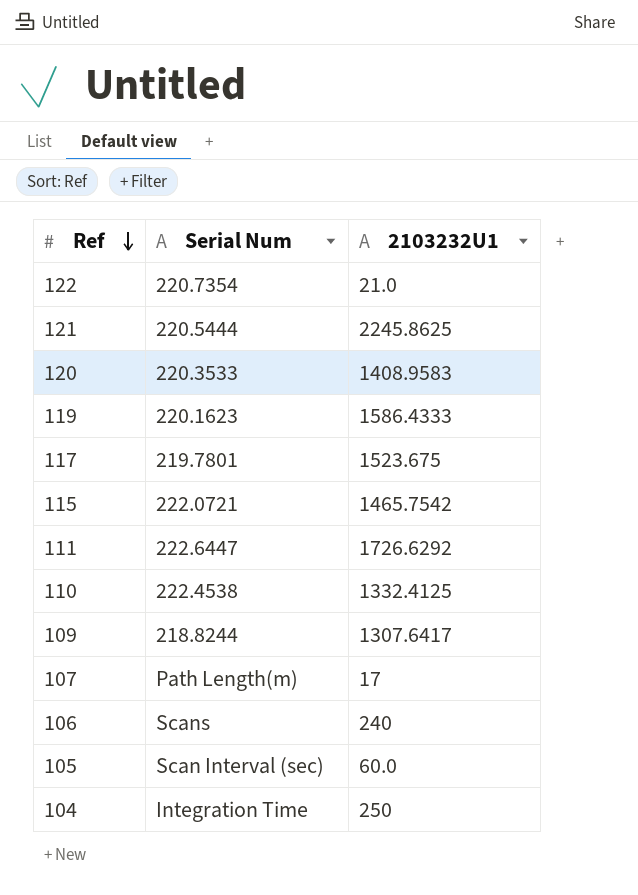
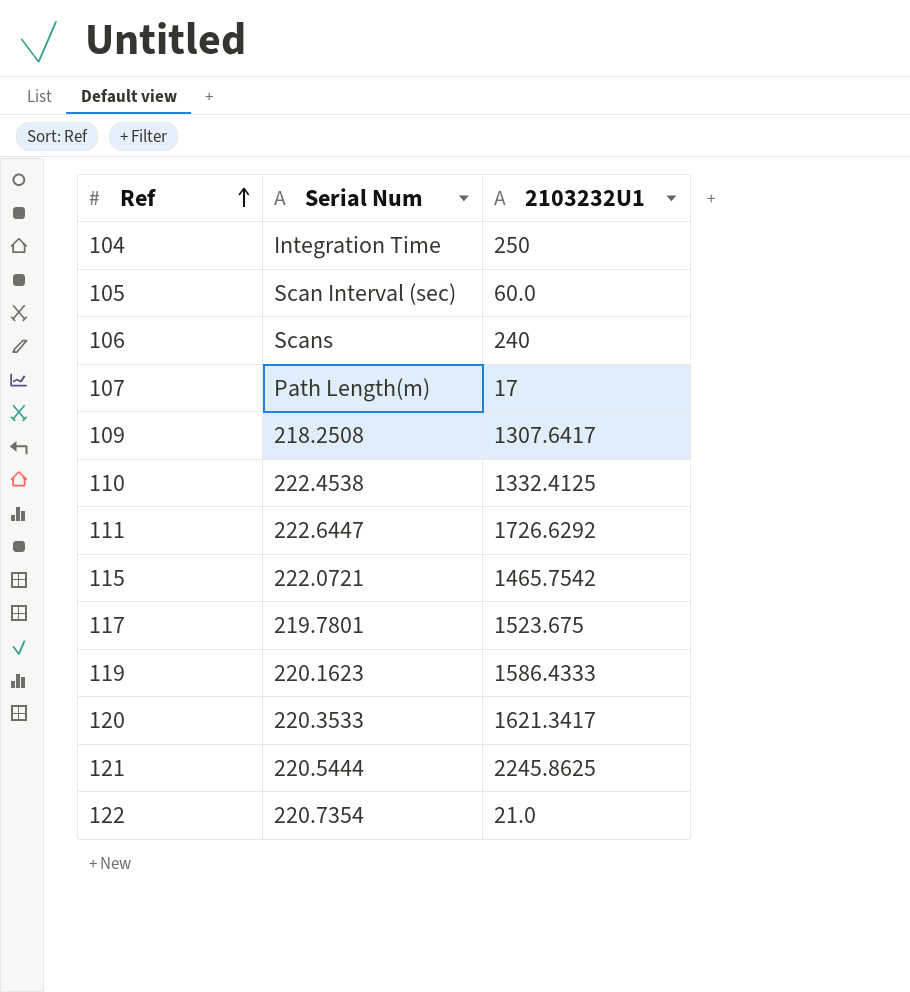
row order: Ref descending -> Ref ascending
109 | Serial Num: 218.8244 -> 218.2508
120 | 2103232U1: 1408.9583 -> 1621.3417

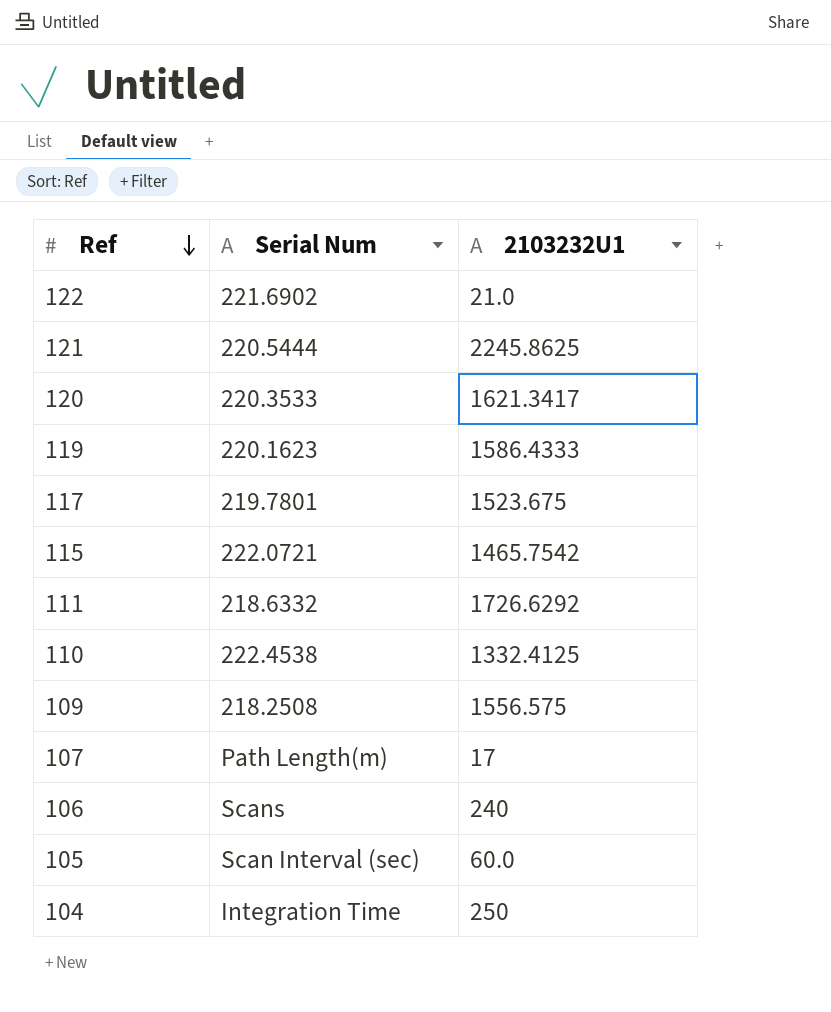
row order: Ref ascending -> Ref descending
122 | Serial Num: 220.7354 -> 221.6902
111 | Serial Num: 222.6447 -> 218.6332
109 | 2103232U1: 1307.6417 -> 1556.575

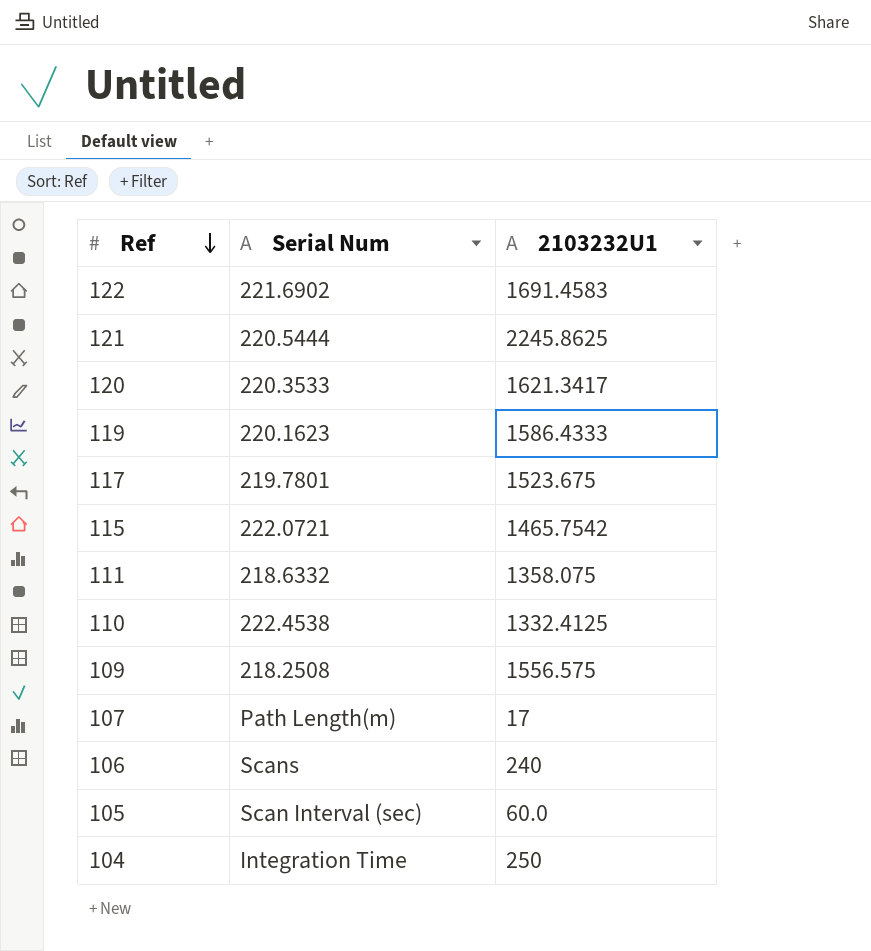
122 | 2103232U1: 21.0 -> 1691.4583
111 | 2103232U1: 1726.6292 -> 1358.075

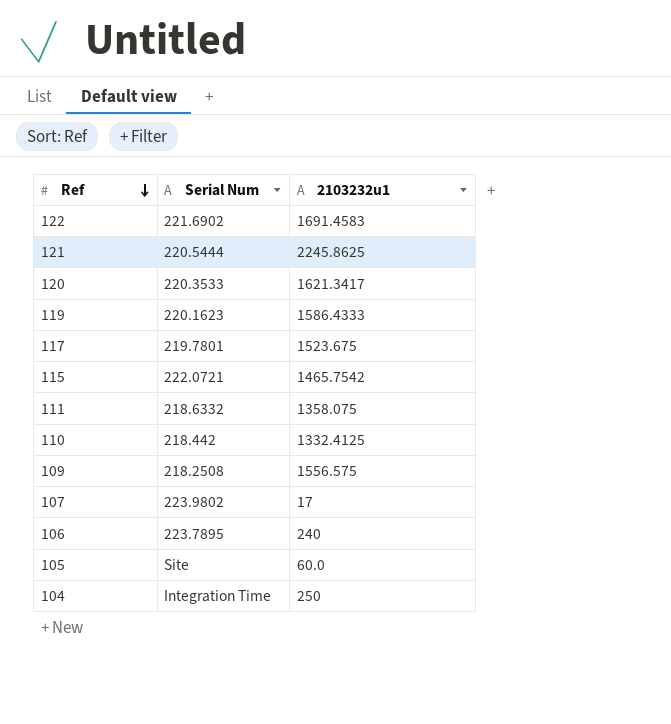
column name: 2103232U1 -> 2103232u1
110 | Serial Num: 222.4538 -> 218.442
107 | Serial Num: Path Length(m) -> 223.9802
106 | Serial Num: Scans -> 223.7895
105 | Serial Num: Scan Interval (sec) -> Site

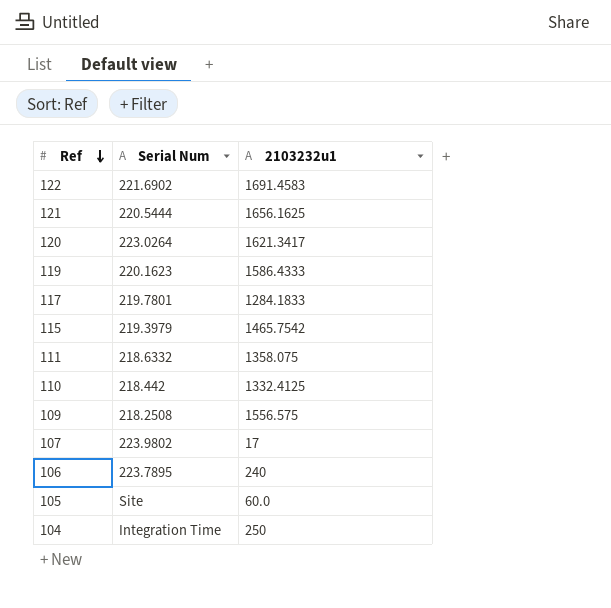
121 | 2103232u1: 2245.8625 -> 1656.1625
120 | Serial Num: 220.3533 -> 223.0264
117 | 2103232u1: 1523.675 -> 1284.1833
115 | Serial Num: 222.0721 -> 219.3979

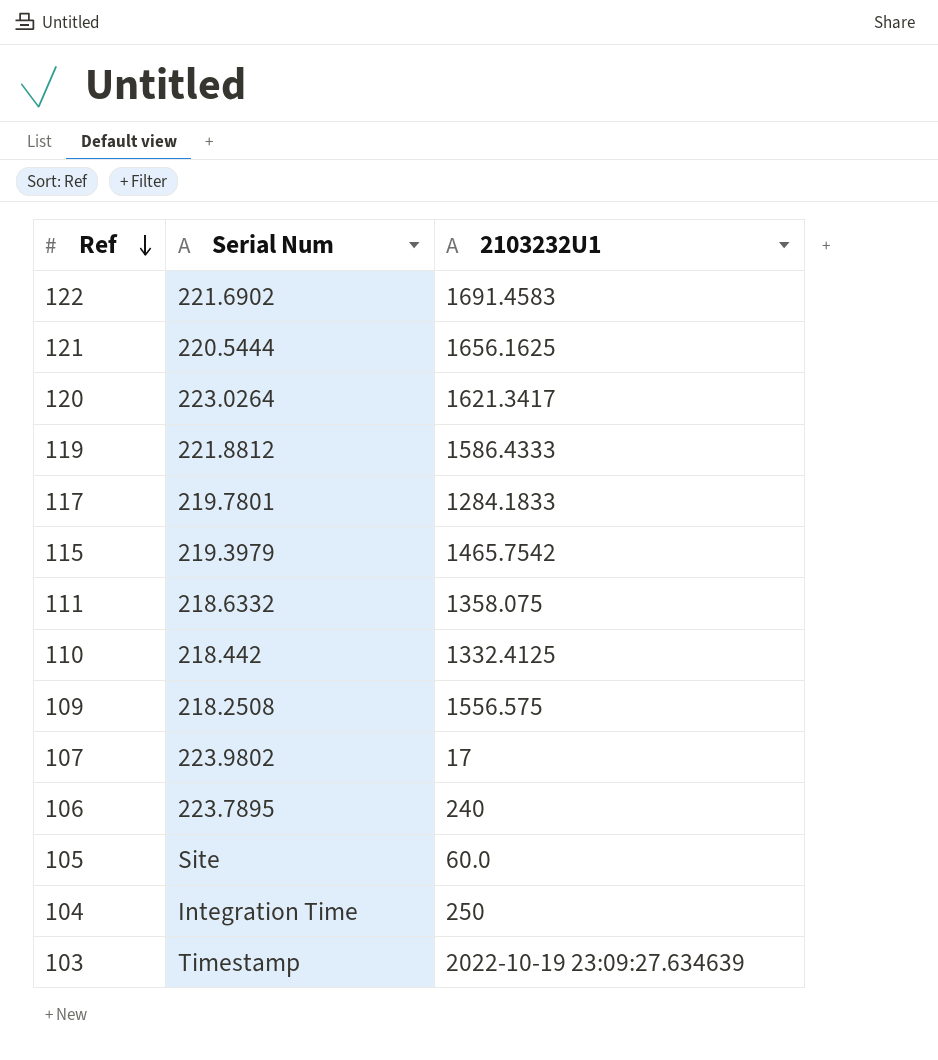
column name: 2103232u1 -> 2103232U1
119 | Serial Num: 220.1623 -> 221.8812
row 103: none -> Timestamp | 2022-10-19 23:09:27.634639

